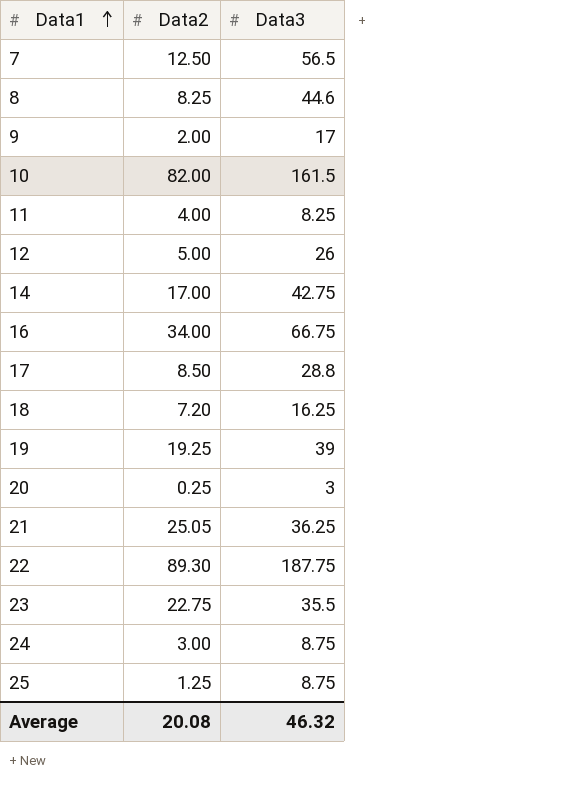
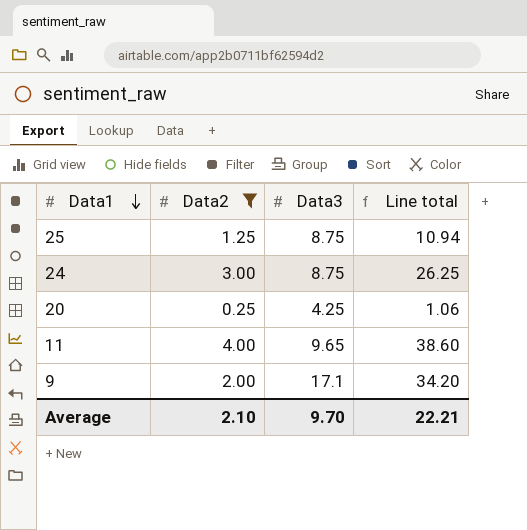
filter: none -> Data2 <= 4.00
row order: Data1 ascending -> Data1 descending
column Line total | formula: none -> [Data2] * [Data3]
20 | Data3: 3 -> 4.25
11 | Data3: 8.25 -> 9.65
9 | Data3: 17 -> 17.1
Average | Data2: 20.08 -> 2.10
Average | Data3: 46.32 -> 9.70

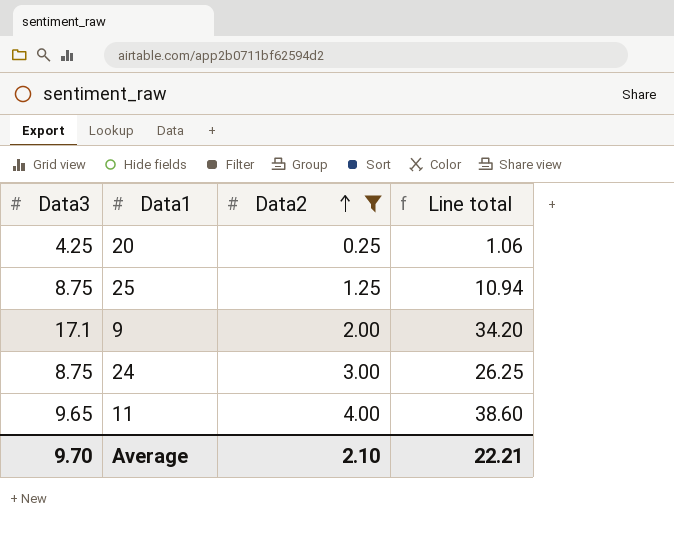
row order: Data1 descending -> Data2 ascending
column Data3 | position: 3 -> 1

